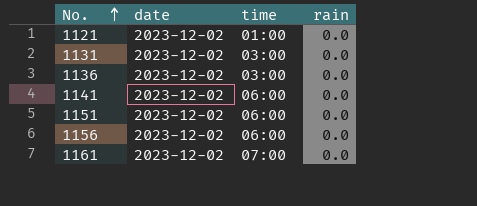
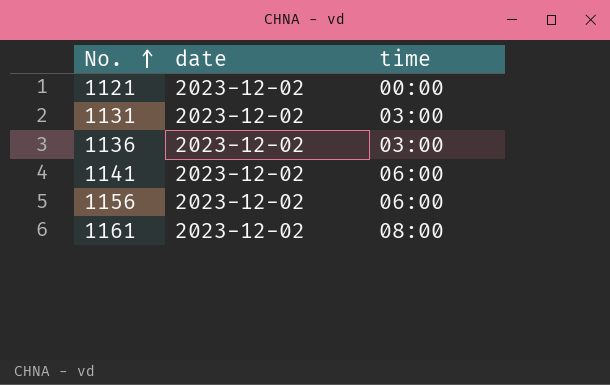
column rain | position: 4 -> none
row 1151: 2023-12-02 | 06:00 | 0.0 -> none
1121 | time: 01:00 -> 00:00
1161 | time: 07:00 -> 08:00

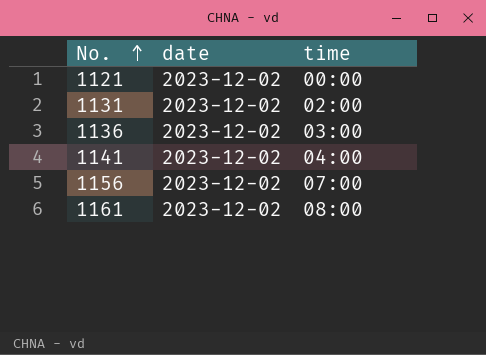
1131 | time: 03:00 -> 02:00
1141 | time: 06:00 -> 04:00
1156 | time: 06:00 -> 07:00

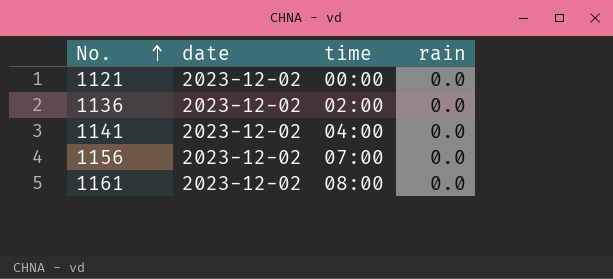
column rain | position: none -> 4
row 1131: 2023-12-02 | 02:00 -> none
1136 | time: 03:00 -> 02:00

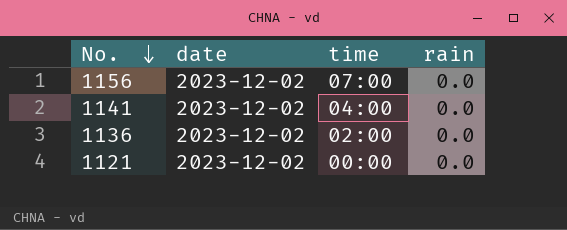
row order: No. ascending -> No. descending
row 1161: 2023-12-02 | 08:00 | 0.0 -> none

